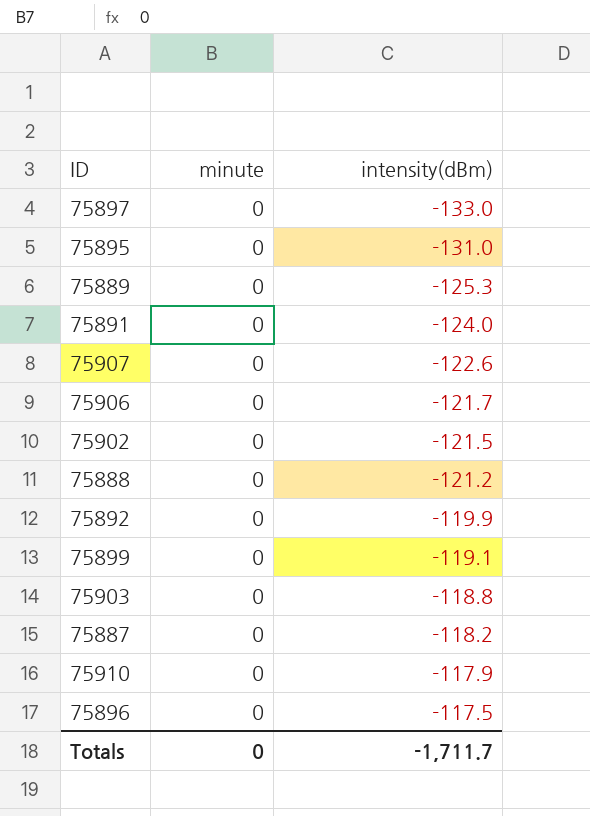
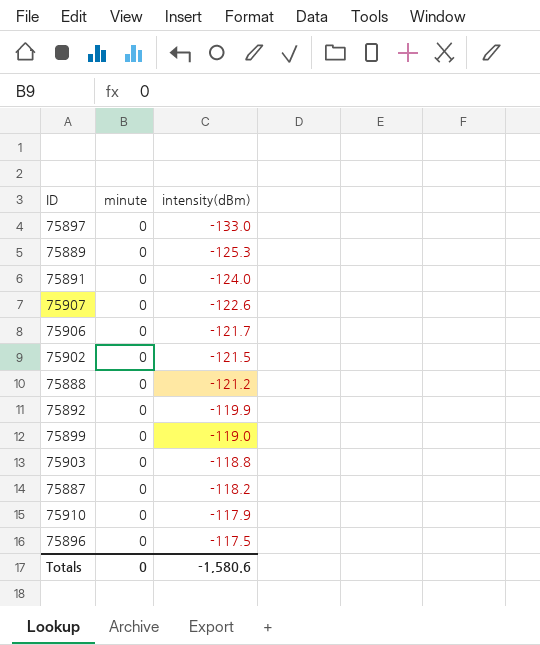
row 75895: 0 | -131.0 -> none
75899 | intensity(dBm): -119.1 -> -119.0
Totals | intensity(dBm): -1,711.7 -> -1,580.6

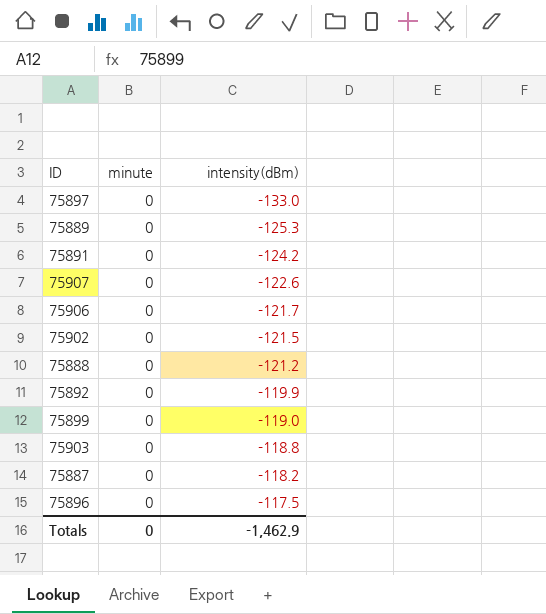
row 75910: 0 | -117.9 -> none
75891 | intensity(dBm): -124.0 -> -124.2
Totals | intensity(dBm): -1,580.6 -> -1,462.9

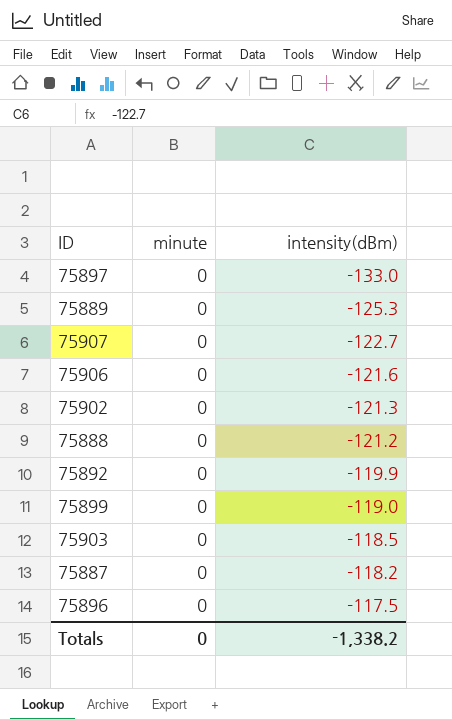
row 75891: 0 | -124.2 -> none
75907 | intensity(dBm): -122.6 -> -122.7
75906 | intensity(dBm): -121.7 -> -121.6
75902 | intensity(dBm): -121.5 -> -121.3
75903 | intensity(dBm): -118.8 -> -118.5
Totals | intensity(dBm): -1,462.9 -> -1,338.2

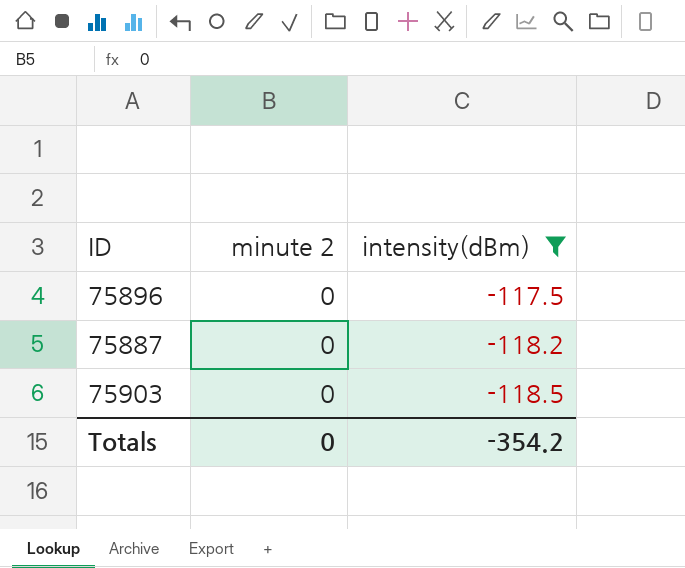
filter: none -> intensity(dBm) >= -118.5
row order: intensity(dBm) ascending -> intensity(dBm) descending
column name: minute -> minute 2
Totals | intensity(dBm): -1,338.2 -> -354.2

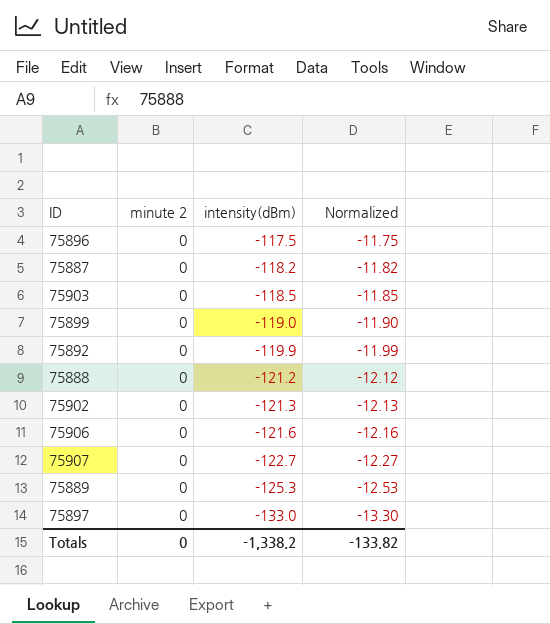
filter: intensity(dBm) >= -118.5 -> none
column Normalized | formula: none -> [intensity(dBm)] * 0.1
Totals | intensity(dBm): -354.2 -> -1,338.2

